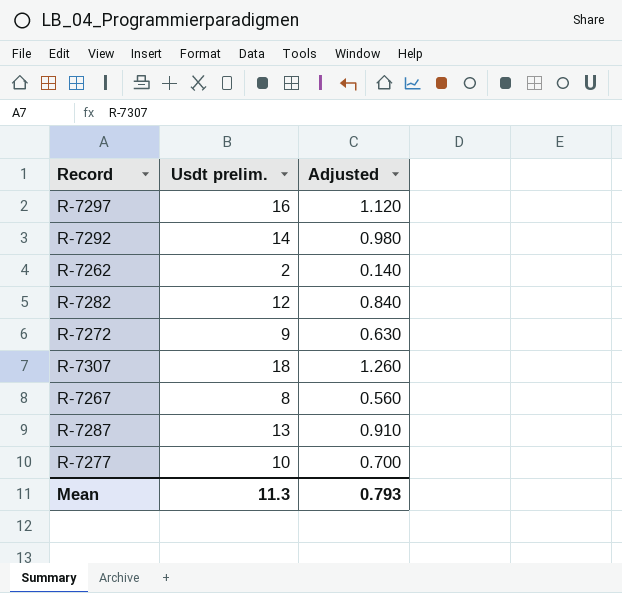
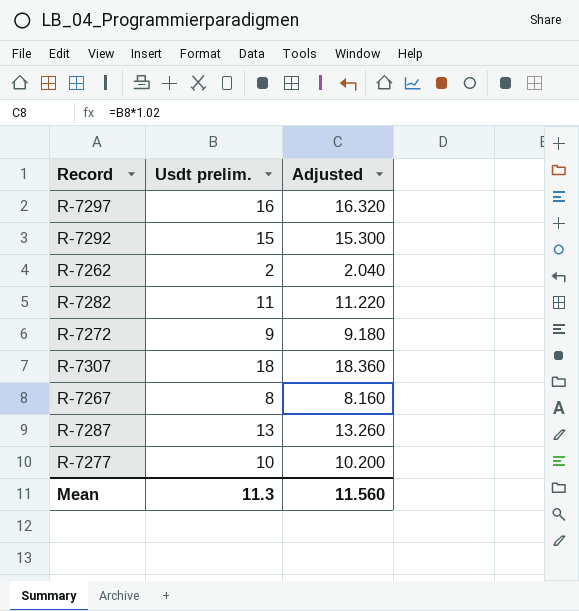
column Adjusted | formula: [Usdt prelim.] * 0.07 -> [Usdt prelim.] * 1.02
R-7292 | Usdt prelim.: 14 -> 15
R-7282 | Usdt prelim.: 12 -> 11
Mean | Adjusted: 0.793 -> 11.560

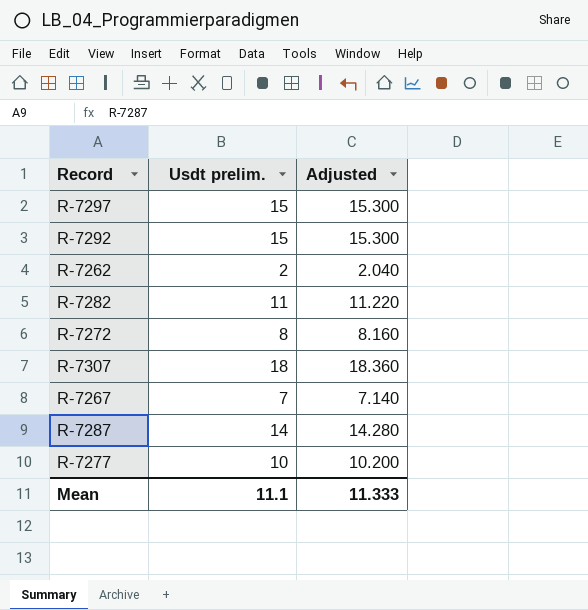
R-7297 | Usdt prelim.: 16 -> 15
R-7297 | Adjusted: 16.320 -> 15.300
R-7272 | Usdt prelim.: 9 -> 8
R-7272 | Adjusted: 9.180 -> 8.160
R-7267 | Usdt prelim.: 8 -> 7
R-7267 | Adjusted: 8.160 -> 7.140
R-7287 | Usdt prelim.: 13 -> 14
R-7287 | Adjusted: 13.260 -> 14.280
Mean | Usdt prelim.: 11.3 -> 11.1
Mean | Adjusted: 11.560 -> 11.333

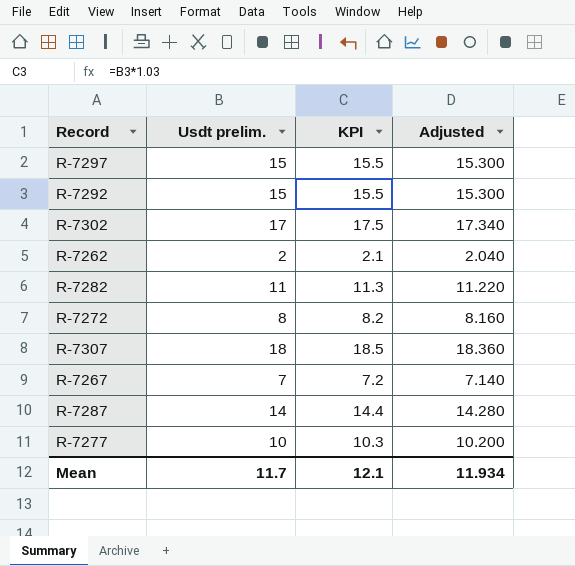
column KPI | formula: none -> [Usdt prelim.] * 1.03
row R-7302: none -> 17 | 17.5 | 17.340
Mean | Usdt prelim.: 11.1 -> 11.7
Mean | Adjusted: 11.333 -> 11.934

